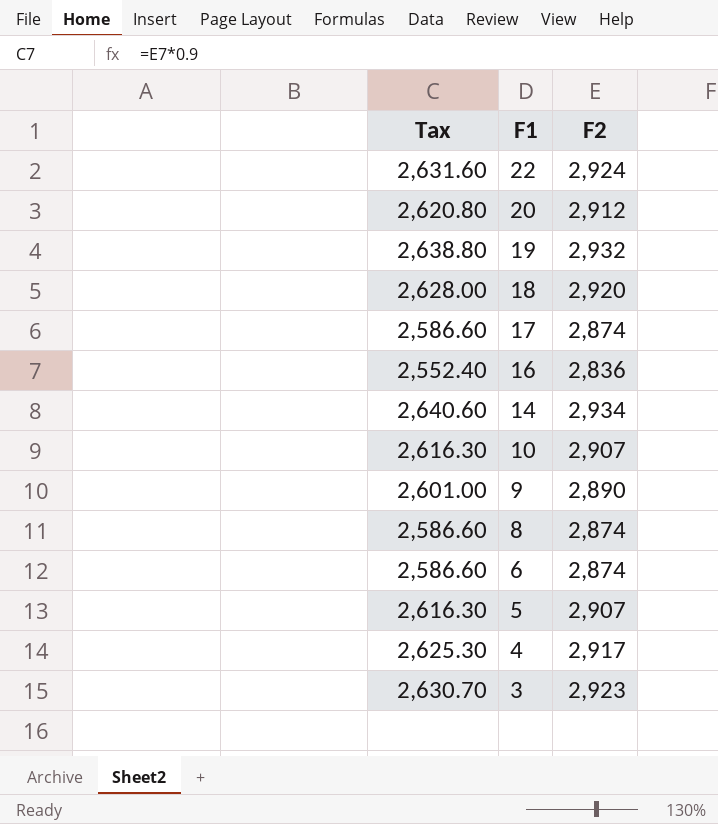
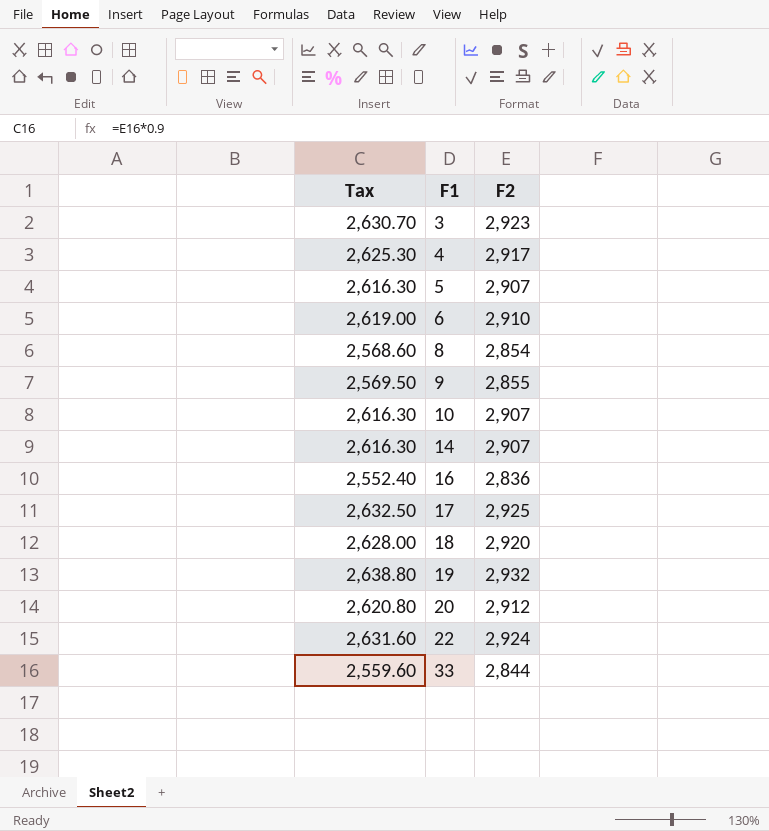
row order: F1 descending -> F1 ascending
6 | Tax: 2,586.60 -> 2,619.00
6 | F2: 2,874 -> 2,910
8 | Tax: 2,586.60 -> 2,568.60
8 | F2: 2,874 -> 2,854
9 | Tax: 2,601.00 -> 2,569.50
9 | F2: 2,890 -> 2,855
14 | Tax: 2,640.60 -> 2,616.30
14 | F2: 2,934 -> 2,907
17 | Tax: 2,586.60 -> 2,632.50
17 | F2: 2,874 -> 2,925
row 33: none -> 2,559.60 | 2,844

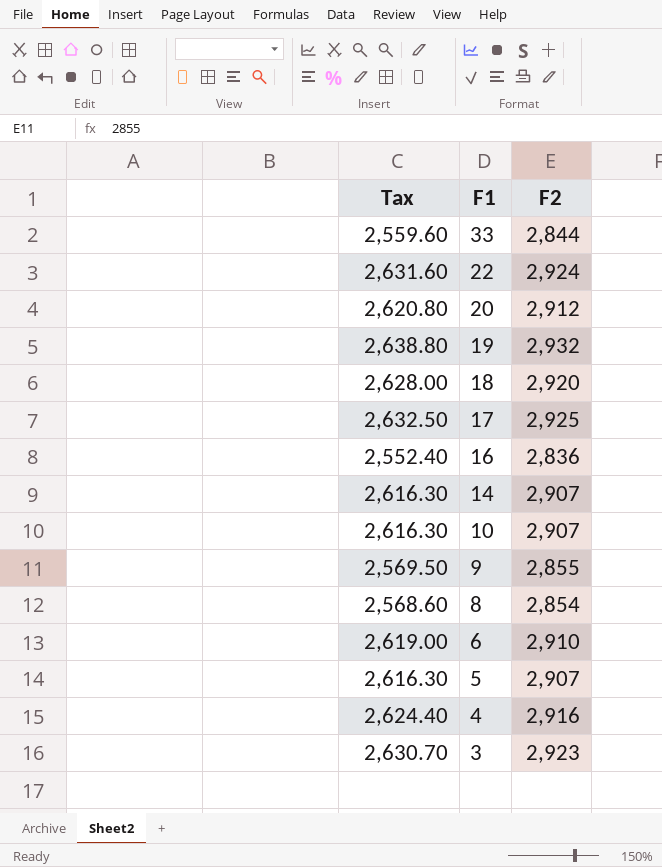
row order: F1 ascending -> F1 descending
4 | Tax: 2,625.30 -> 2,624.40
4 | F2: 2,917 -> 2,916

